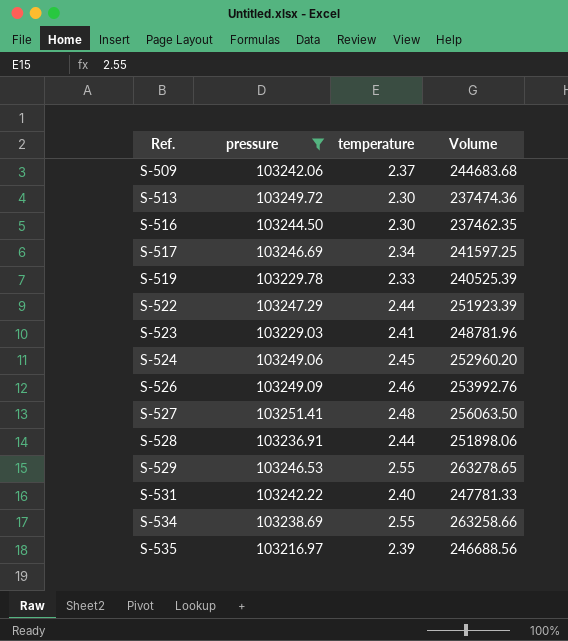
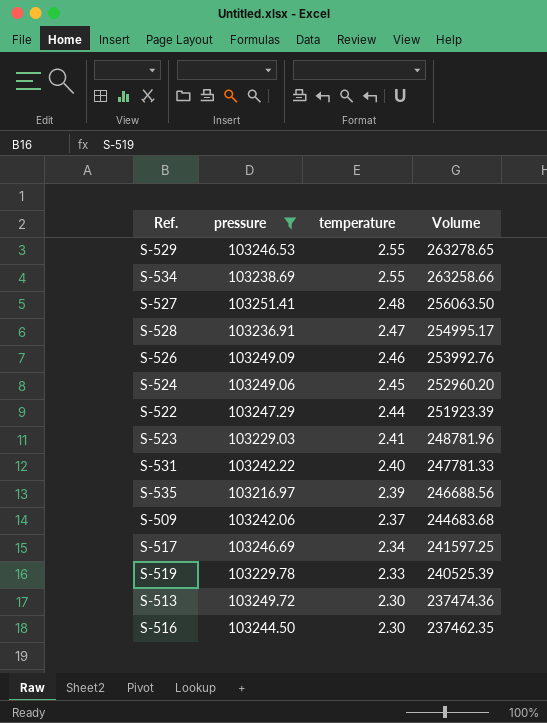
row order: Ref. ascending -> temperature descending
S-528 | temperature: 2.44 -> 2.47
S-528 | Volume: 251898.06 -> 254995.17

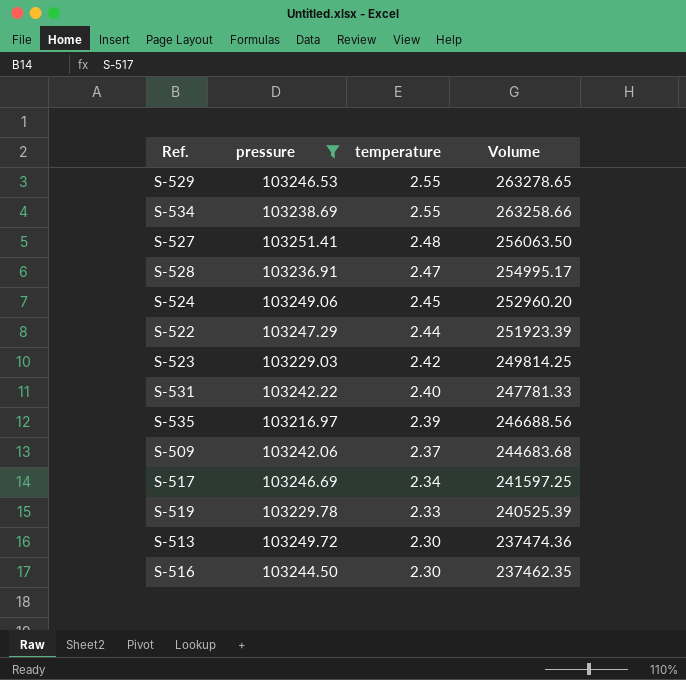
row S-526: 103249.09 | 2.46 | 253992.76 -> none
S-523 | temperature: 2.41 -> 2.42
S-523 | Volume: 248781.96 -> 249814.25

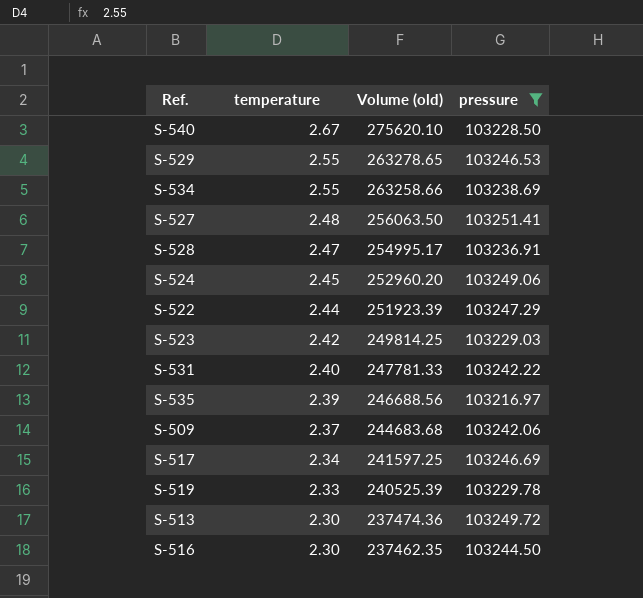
column name: Volume -> Volume (old)
column pressure | position: 2 -> 4
row S-540: none -> 2.67 | 275620.10 | 103228.50

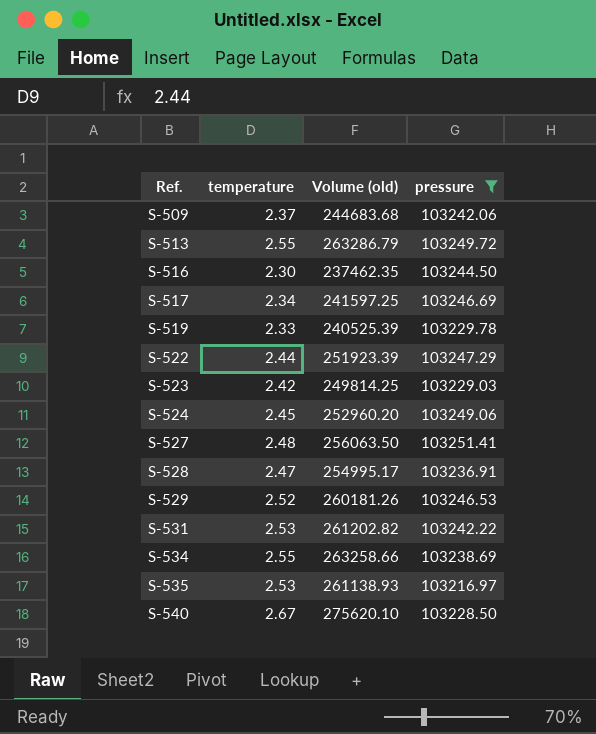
row order: temperature descending -> Ref. ascending
S-513 | temperature: 2.30 -> 2.55
S-513 | Volume (old): 237474.36 -> 263286.79
S-529 | temperature: 2.55 -> 2.52
S-529 | Volume (old): 263278.65 -> 260181.26
S-531 | temperature: 2.40 -> 2.53
S-531 | Volume (old): 247781.33 -> 261202.82
S-535 | temperature: 2.39 -> 2.53
S-535 | Volume (old): 246688.56 -> 261138.93

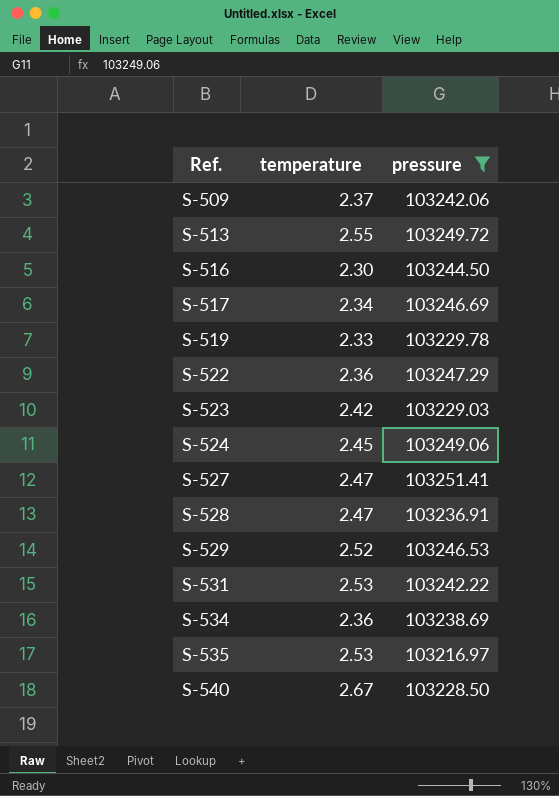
column Volume (old) | formula: [temperature] * [pressure] -> none
S-522 | temperature: 2.44 -> 2.36
S-527 | temperature: 2.48 -> 2.47
S-534 | temperature: 2.55 -> 2.36

